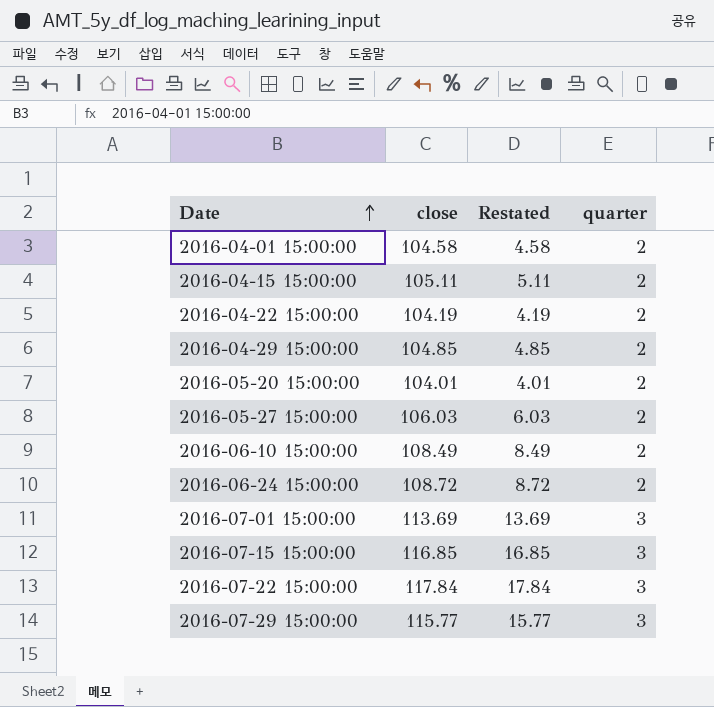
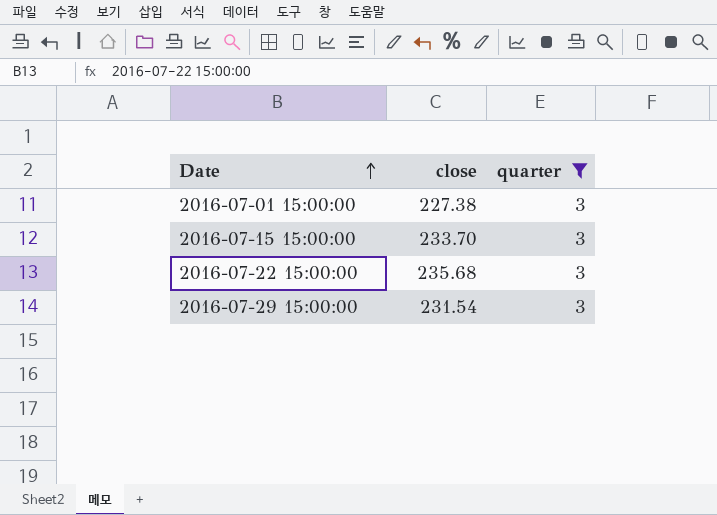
filter: none -> quarter = 3
column Restated | formula: [close] - 100 -> none
2016-07-01 15:00:00 | close: 113.69 -> 227.38
2016-07-15 15:00:00 | close: 116.85 -> 233.70
2016-07-22 15:00:00 | close: 117.84 -> 235.68
2016-07-29 15:00:00 | close: 115.77 -> 231.54

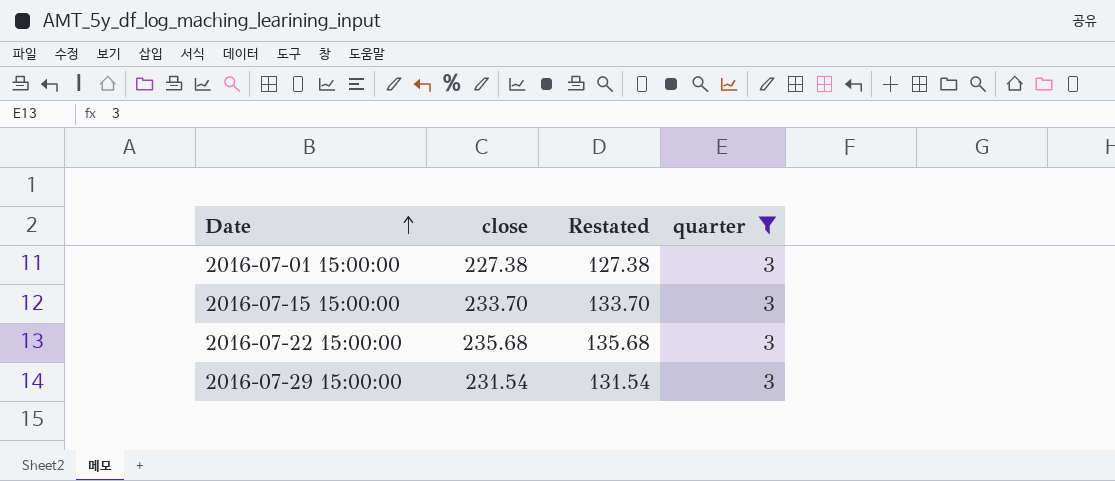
column Restated | formula: none -> [close] - 100

